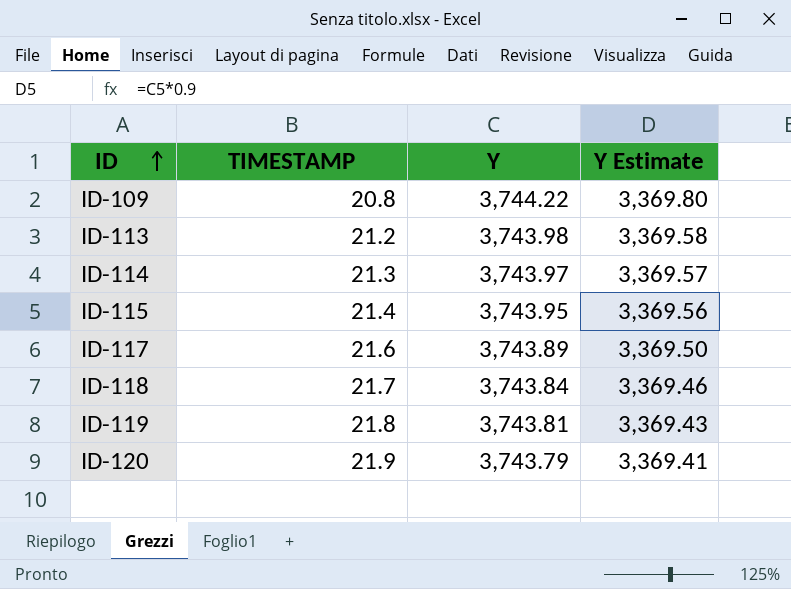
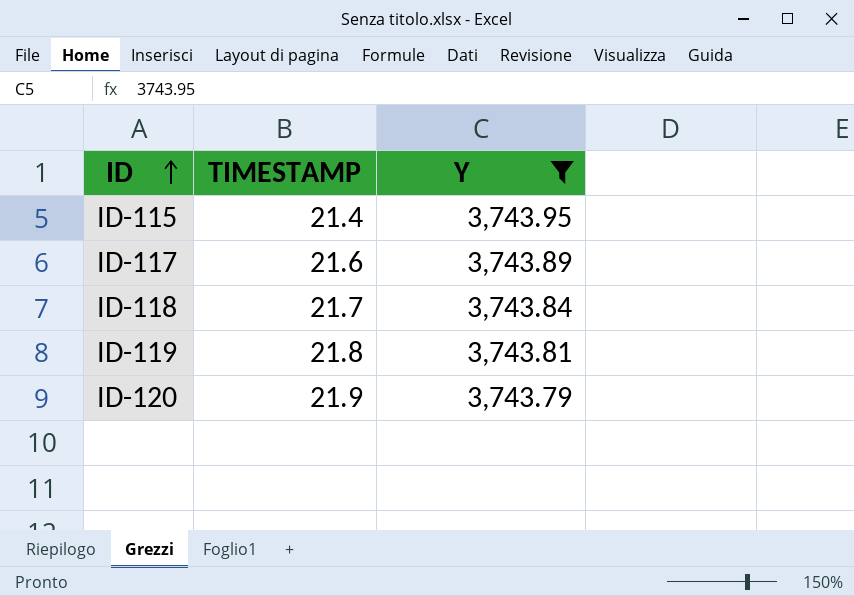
filter: none -> Y <= 3,743.95
column Y Estimate | formula: [Y] * 0.9 -> none

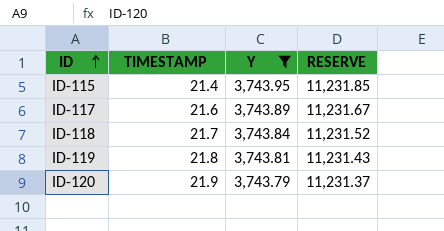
column RESERVE | formula: none -> [Y] * 3

